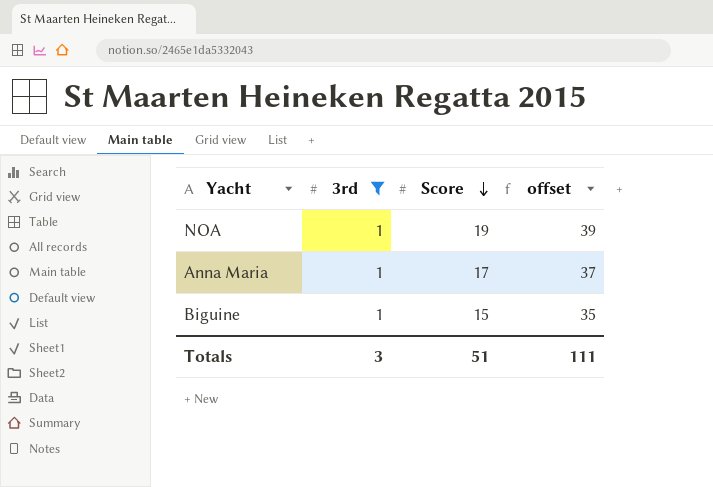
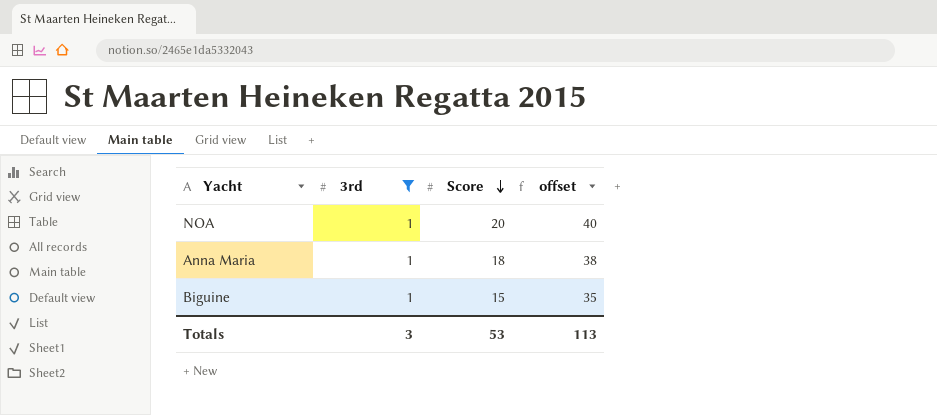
NOA | Score: 19 -> 20
NOA | offset: 39 -> 40
Anna Maria | Score: 17 -> 18
Anna Maria | offset: 37 -> 38
Totals | Score: 51 -> 53
Totals | offset: 111 -> 113

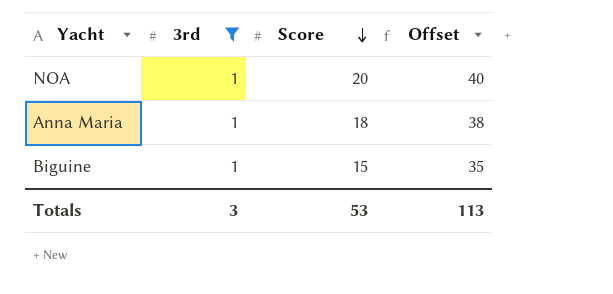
column name: offset -> Offset

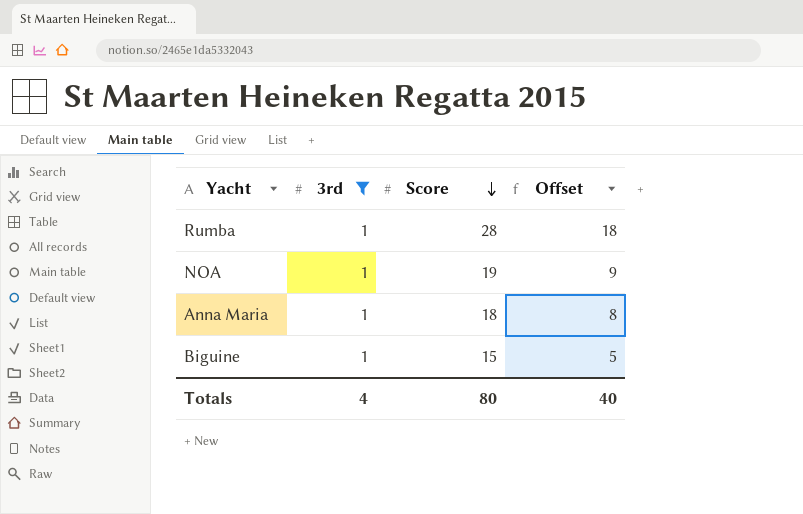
column Offset | formula: [Score] + 20 -> [Score] - 10
row Rumba: none -> 1 | 28 | 18
NOA | Score: 20 -> 19
Totals | 3rd: 3 -> 4
Totals | Score: 53 -> 80
Totals | Offset: 113 -> 40

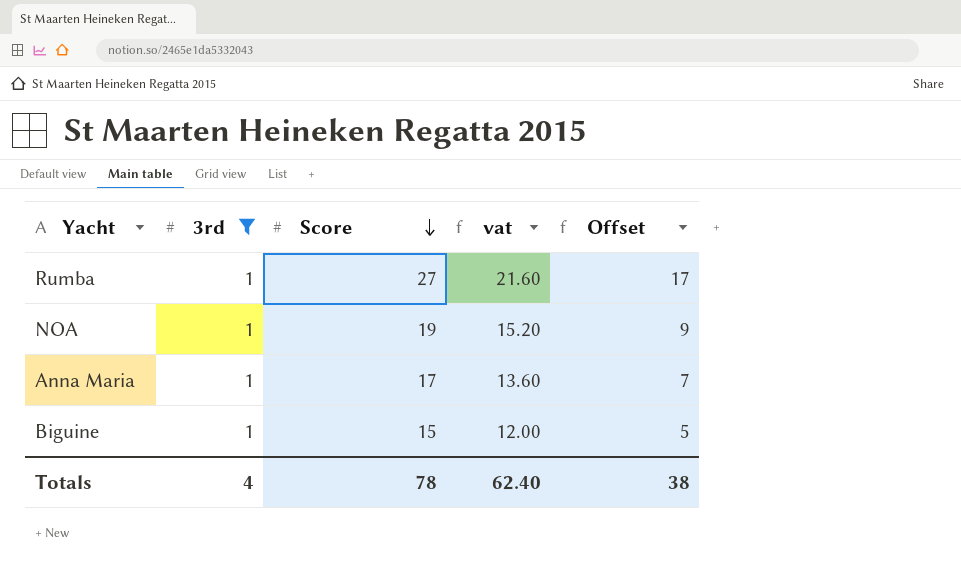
column vat | formula: none -> [Score] * 0.8
Rumba | Score: 28 -> 27
Rumba | Offset: 18 -> 17
Anna Maria | Score: 18 -> 17
Anna Maria | Offset: 8 -> 7
Totals | Score: 80 -> 78
Totals | Offset: 40 -> 38

